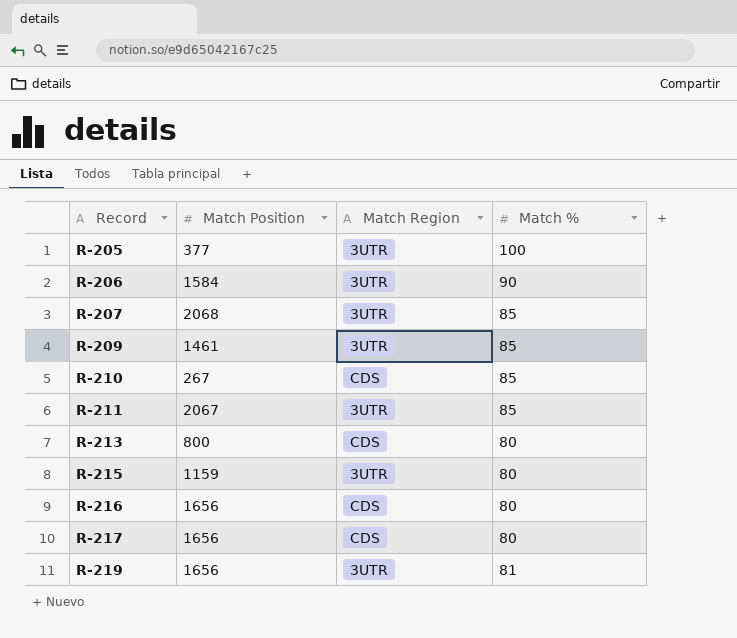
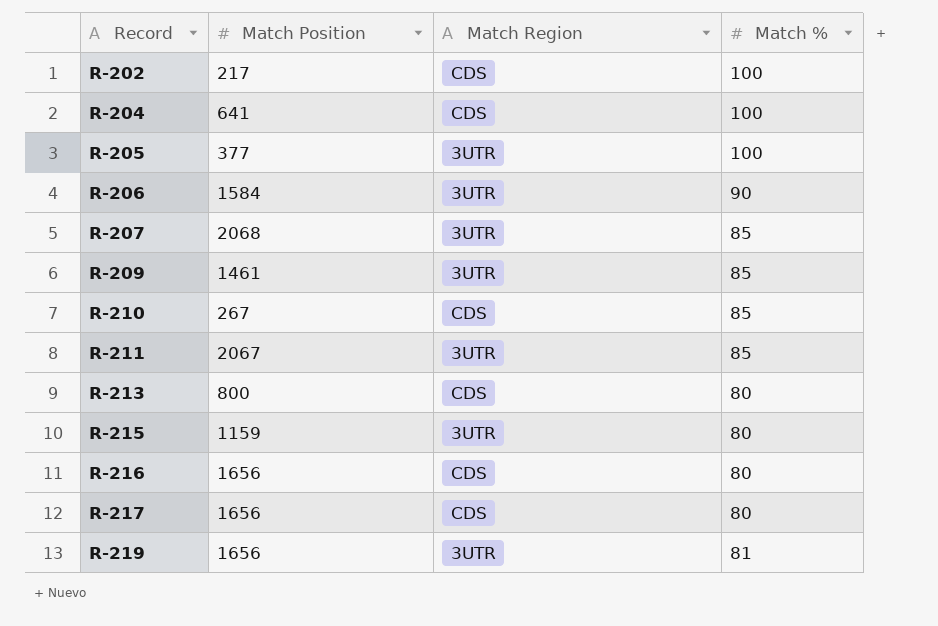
row R-202: none -> 217 | CDS | 100
row R-204: none -> 641 | CDS | 100

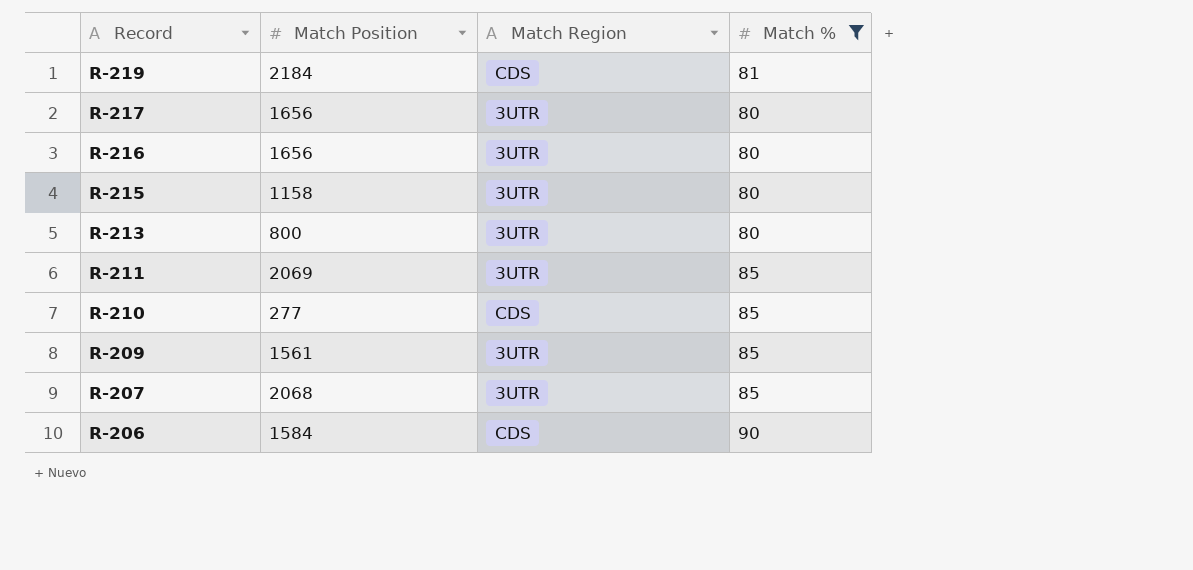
filter: none -> Match % != 100
row order: Record ascending -> Record descending
R-219 | Match Position: 1656 -> 2184
R-219 | Match Region: 3UTR -> CDS
R-217 | Match Region: CDS -> 3UTR
R-216 | Match Region: CDS -> 3UTR
R-215 | Match Position: 1159 -> 1158
R-213 | Match Region: CDS -> 3UTR
R-211 | Match Position: 2067 -> 2069
R-210 | Match Position: 267 -> 277
R-209 | Match Position: 1461 -> 1561
R-206 | Match Region: 3UTR -> CDS

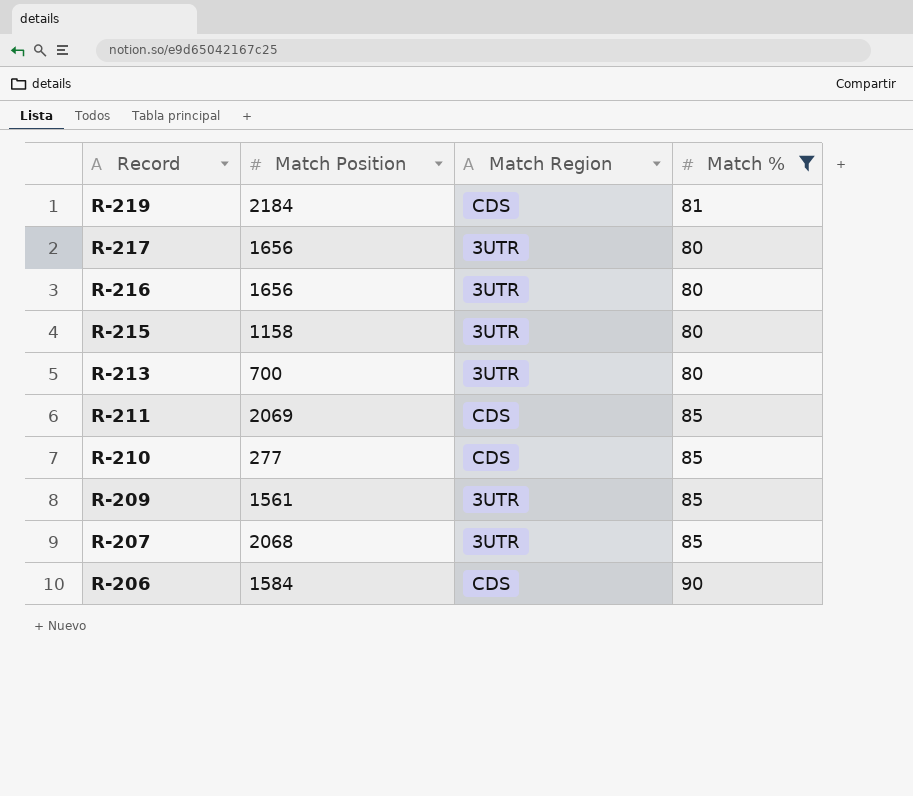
R-213 | Match Position: 800 -> 700
R-211 | Match Region: 3UTR -> CDS

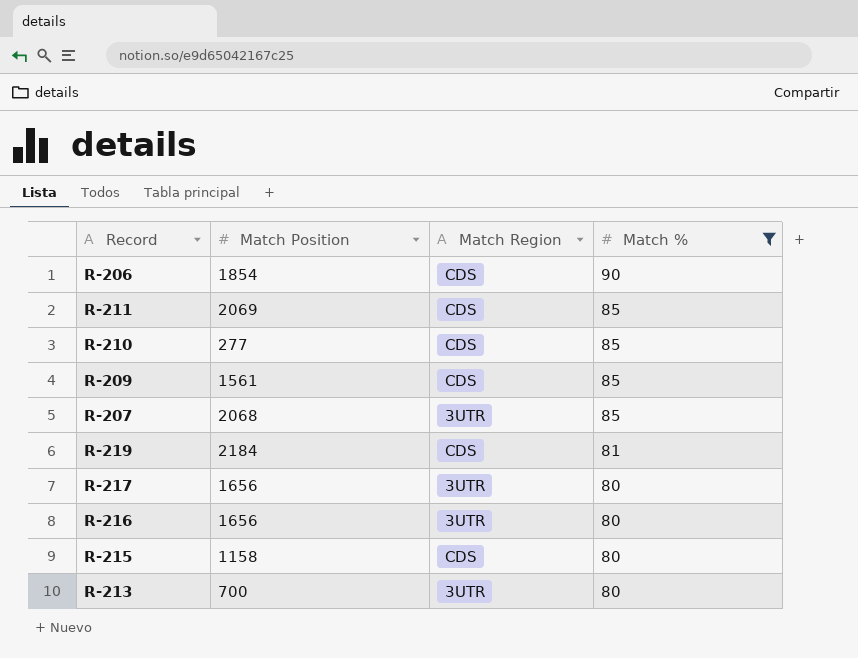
row order: Record descending -> Match % descending
R-206 | Match Position: 1584 -> 1854
R-209 | Match Region: 3UTR -> CDS
R-215 | Match Region: 3UTR -> CDS

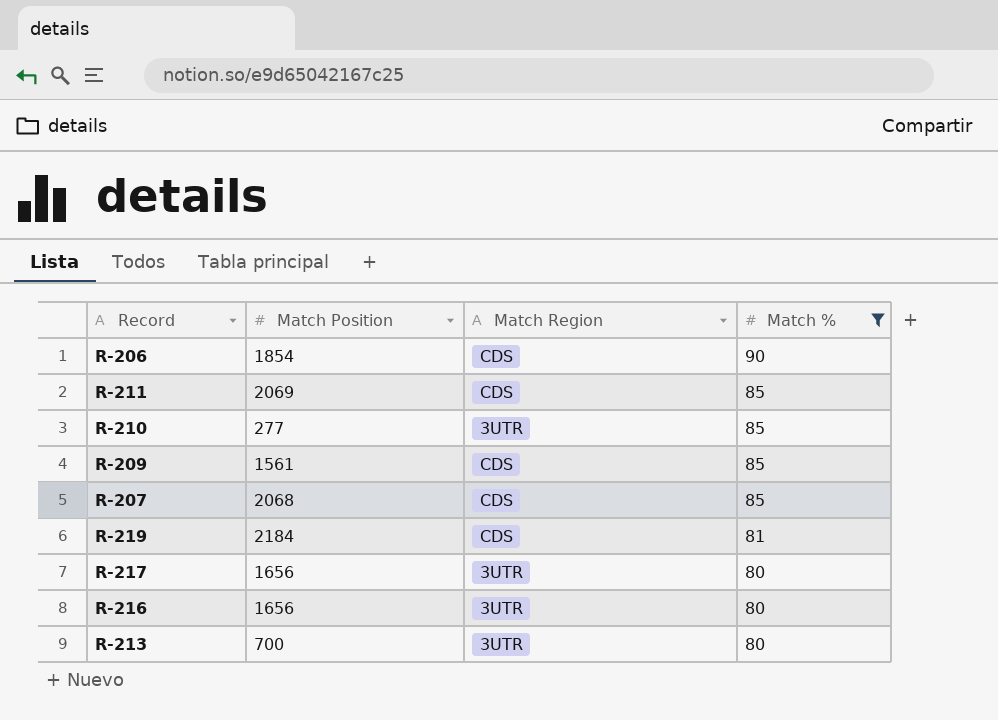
row R-215: 1158 | CDS | 80 -> none
R-210 | Match Region: CDS -> 3UTR
R-207 | Match Region: 3UTR -> CDS

